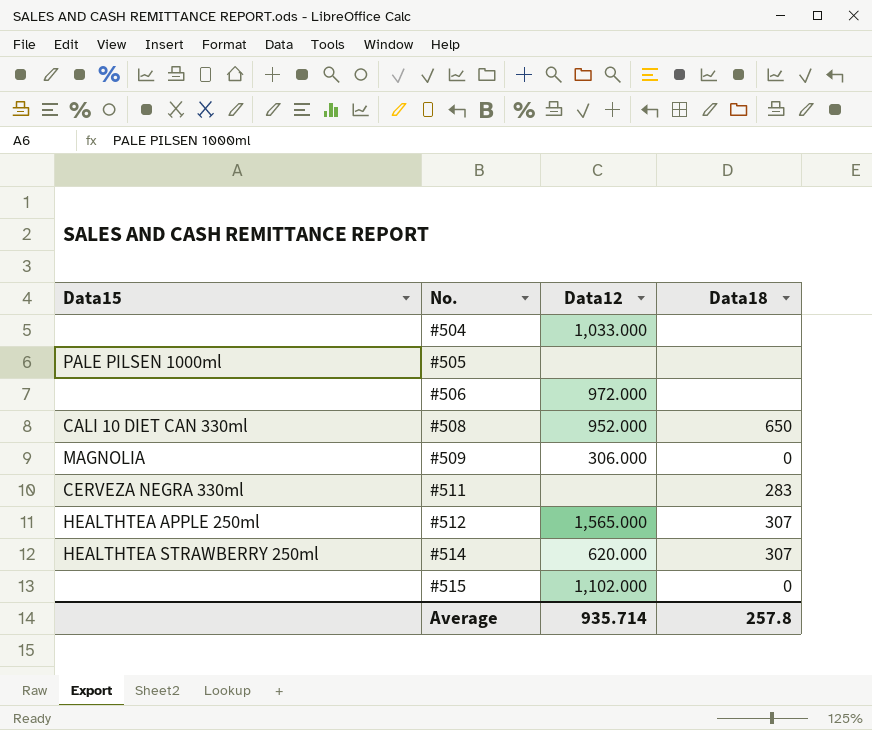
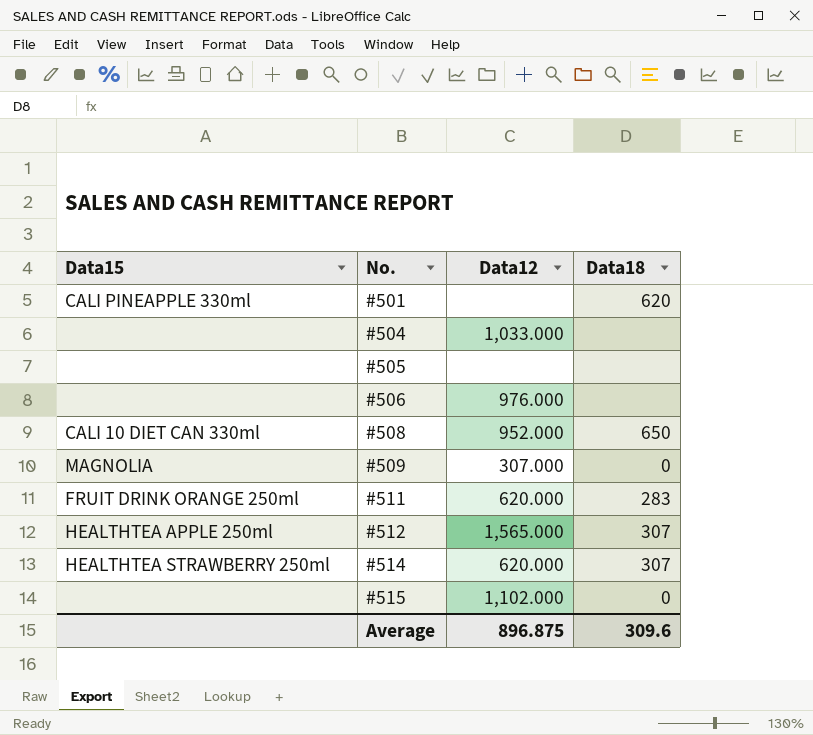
row #501: none -> CALI PINEAPPLE 330ml | none | 620
#505 | Data15: PALE PILSEN 1000ml -> none
#506 | Data12: 972.000 -> 976.000
#509 | Data12: 306.000 -> 307.000
#511 | Data15: CERVEZA NEGRA 330ml -> FRUIT DRINK ORANGE 250ml
#511 | Data12: none -> 620.000
Average | Data12: 935.714 -> 896.875
Average | Data18: 257.8 -> 309.6

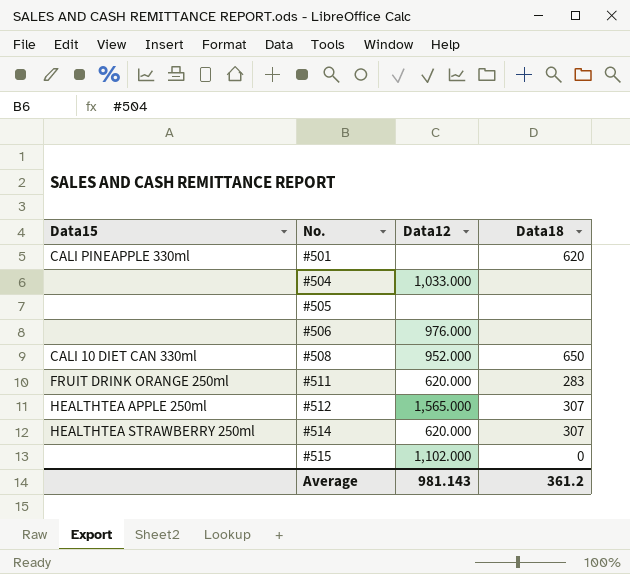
row #509: MAGNOLIA | 307.000 | 0 -> none
Average | Data12: 896.875 -> 981.143
Average | Data18: 309.6 -> 361.2

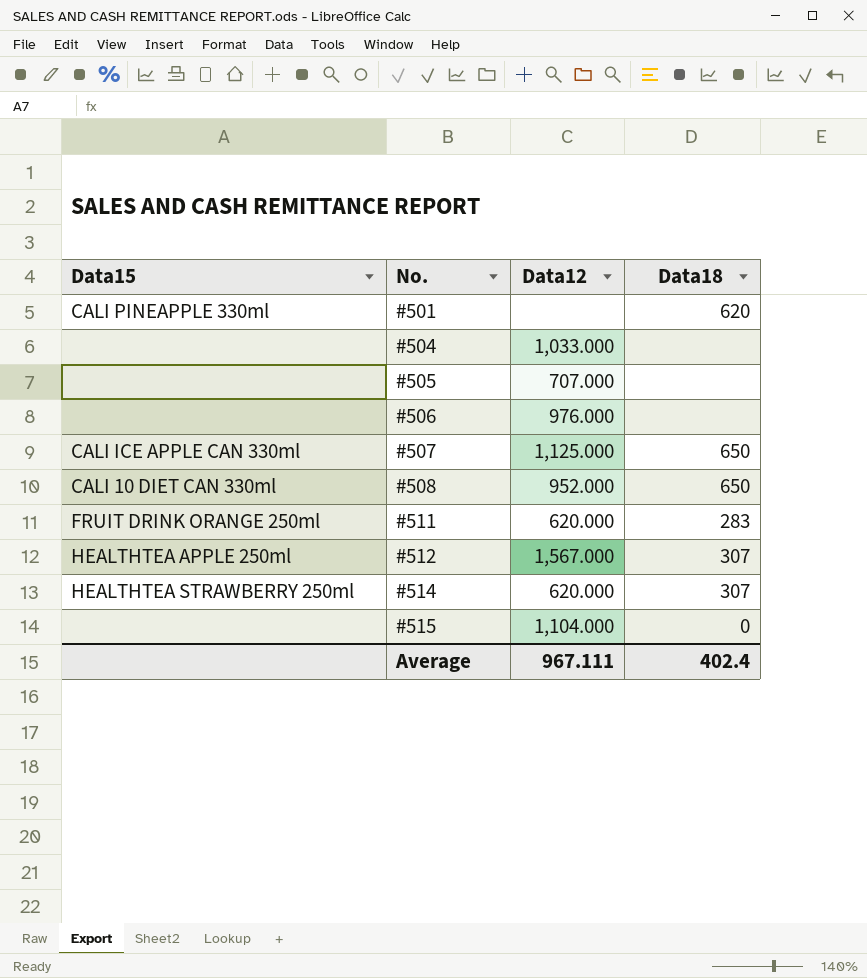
#505 | Data12: none -> 707.000
row #507: none -> CALI ICE APPLE CAN 330ml | 1,125.000 | 650
#512 | Data12: 1,565.000 -> 1,567.000
#515 | Data12: 1,102.000 -> 1,104.000
Average | Data12: 981.143 -> 967.111
Average | Data18: 361.2 -> 402.4

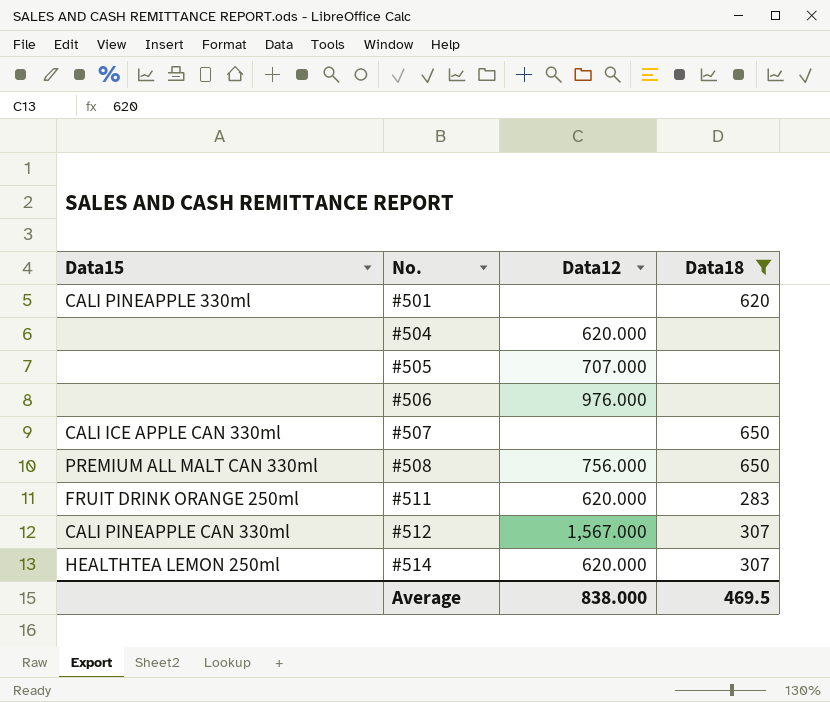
filter: none -> Data18 != 0
#504 | Data12: 1,033.000 -> 620.000
#507 | Data12: 1,125.000 -> none
#508 | Data15: CALI 10 DIET CAN 330ml -> PREMIUM ALL MALT CAN 330ml
#508 | Data12: 952.000 -> 756.000
#512 | Data15: HEALTHTEA APPLE 250ml -> CALI PINEAPPLE CAN 330ml
#514 | Data15: HEALTHTEA STRAWBERRY 250ml -> HEALTHTEA LEMON 250ml
Average | Data12: 967.111 -> 838.000
Average | Data18: 402.4 -> 469.5

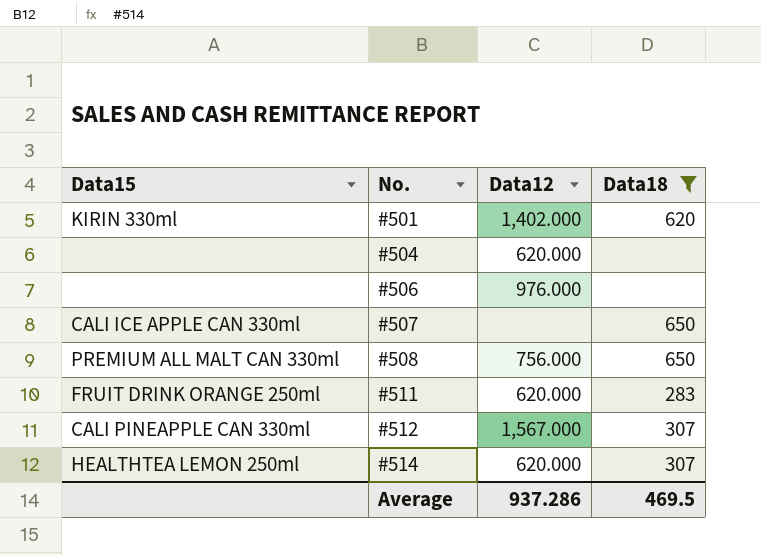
row #505: none | 707.000 | none -> none
#501 | Data15: CALI PINEAPPLE 330ml -> KIRIN 330ml
#501 | Data12: none -> 1,402.000
Average | Data12: 838.000 -> 937.286

